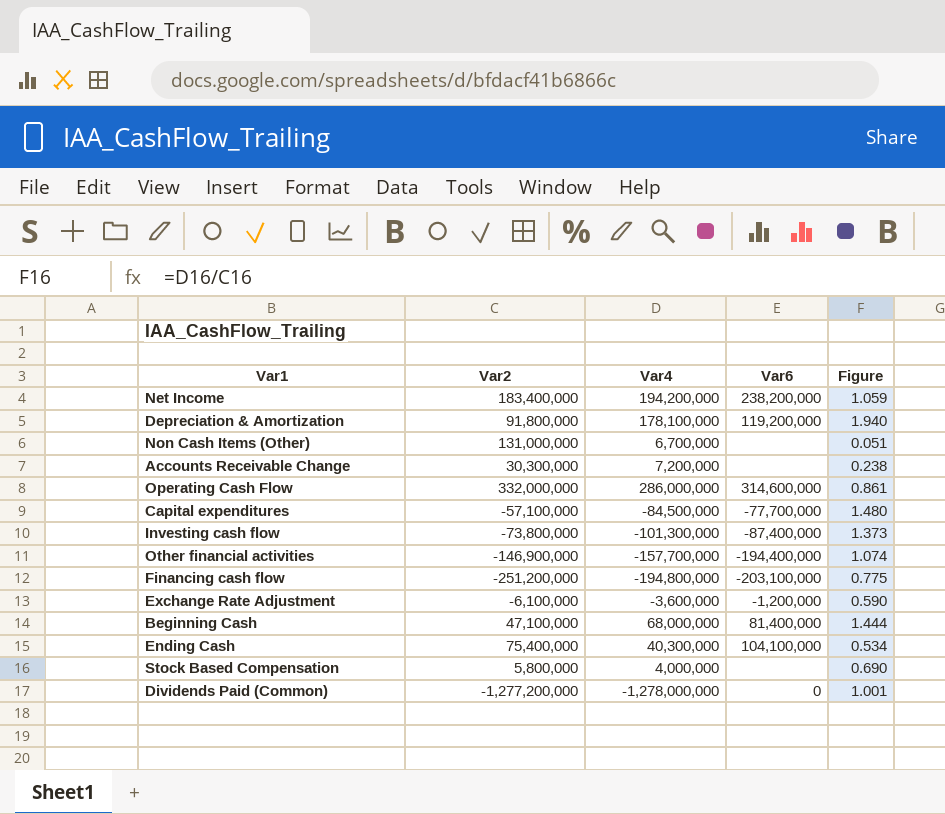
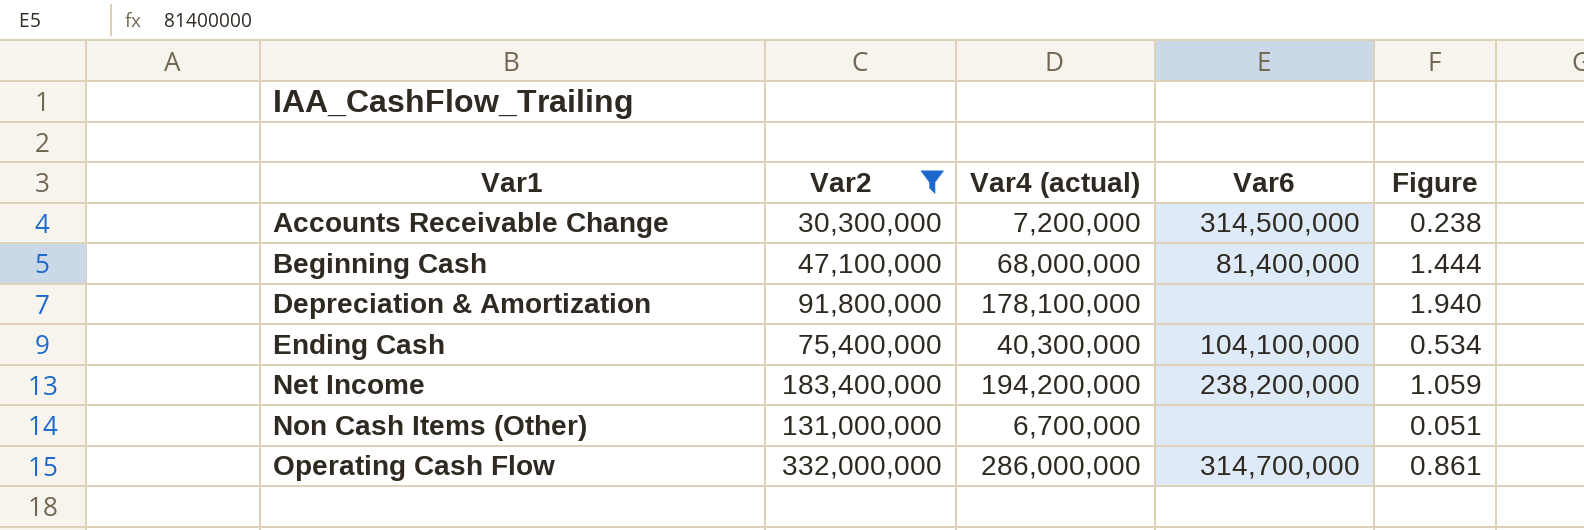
filter: none -> Var2 >= 30,300,000
row order: none -> Var1 ascending
column name: Var4 -> Var4 (actual)
Accounts Receivable Change | Var6: none -> 314,500,000
Depreciation & Amortization | Var6: 119,200,000 -> none
Operating Cash Flow | Var6: 314,600,000 -> 314,700,000

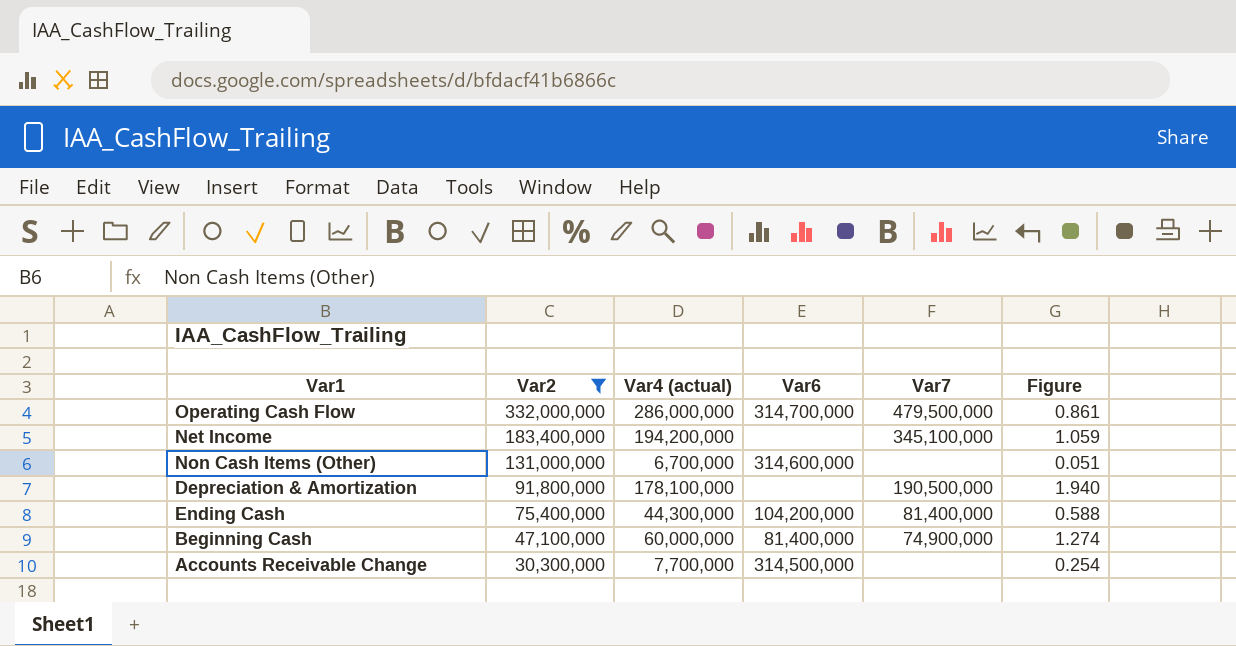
row order: Var1 ascending -> Var2 descending
column Var7 | position: none -> 5
Net Income | Var6: 238,200,000 -> none
Non Cash Items (Other) | Var6: none -> 314,600,000
Ending Cash | Var4 (actual): 40,300,000 -> 44,300,000
Ending Cash | Var6: 104,100,000 -> 104,200,000
Ending Cash | Figure: 0.534 -> 0.588
Beginning Cash | Var4 (actual): 68,000,000 -> 60,000,000
Beginning Cash | Figure: 1.444 -> 1.274
Accounts Receivable Change | Var4 (actual): 7,200,000 -> 7,700,000
Accounts Receivable Change | Figure: 0.238 -> 0.254

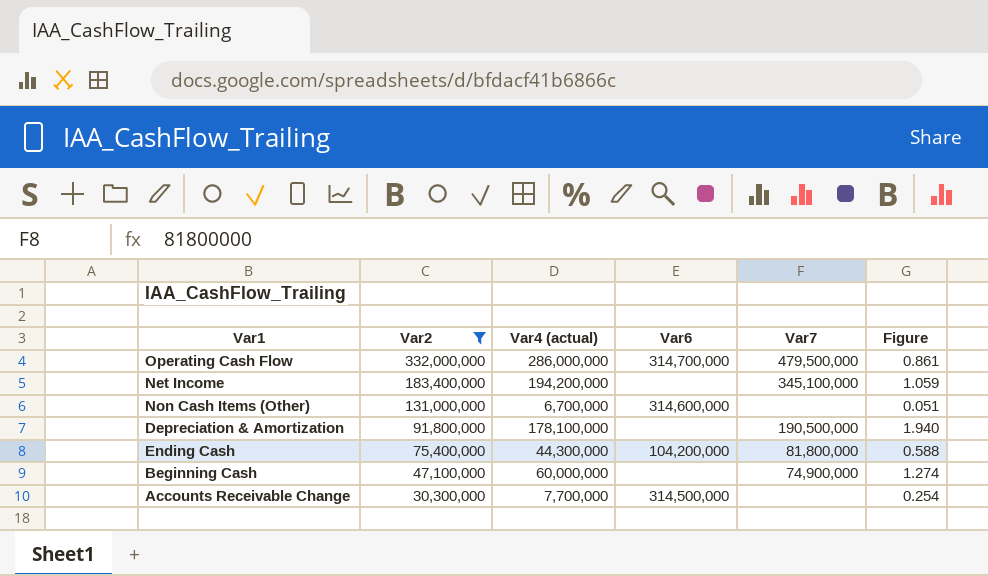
Ending Cash | Var7: 81,400,000 -> 81,800,000
Beginning Cash | Var6: 81,400,000 -> none

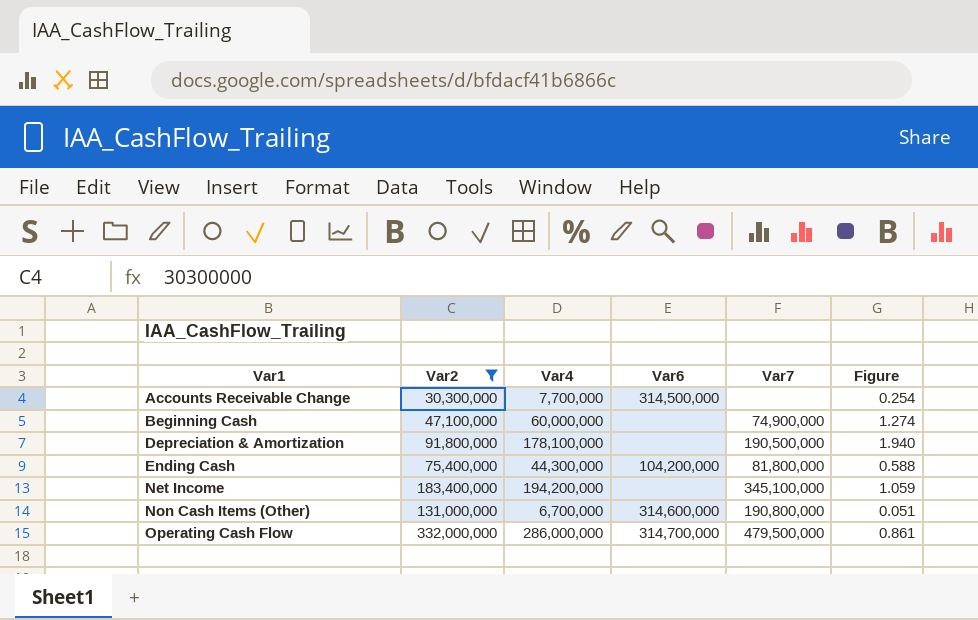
row order: Var2 descending -> Var1 ascending
column name: Var4 (actual) -> Var4
Non Cash Items (Other) | Var7: none -> 190,800,000

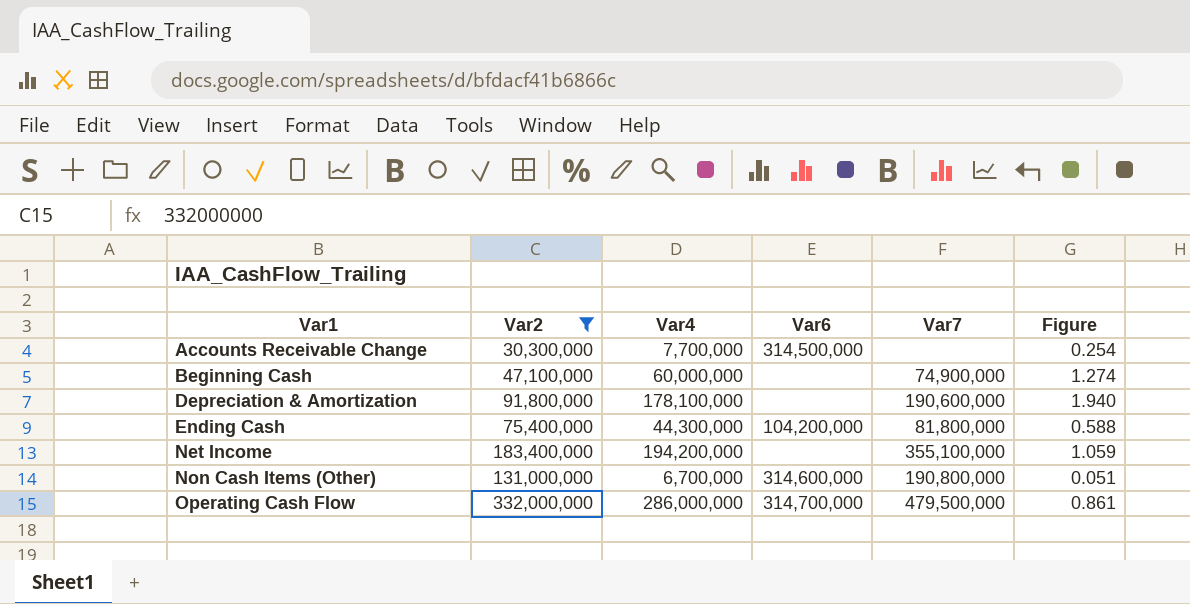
Depreciation & Amortization | Var7: 190,500,000 -> 190,600,000
Net Income | Var7: 345,100,000 -> 355,100,000

